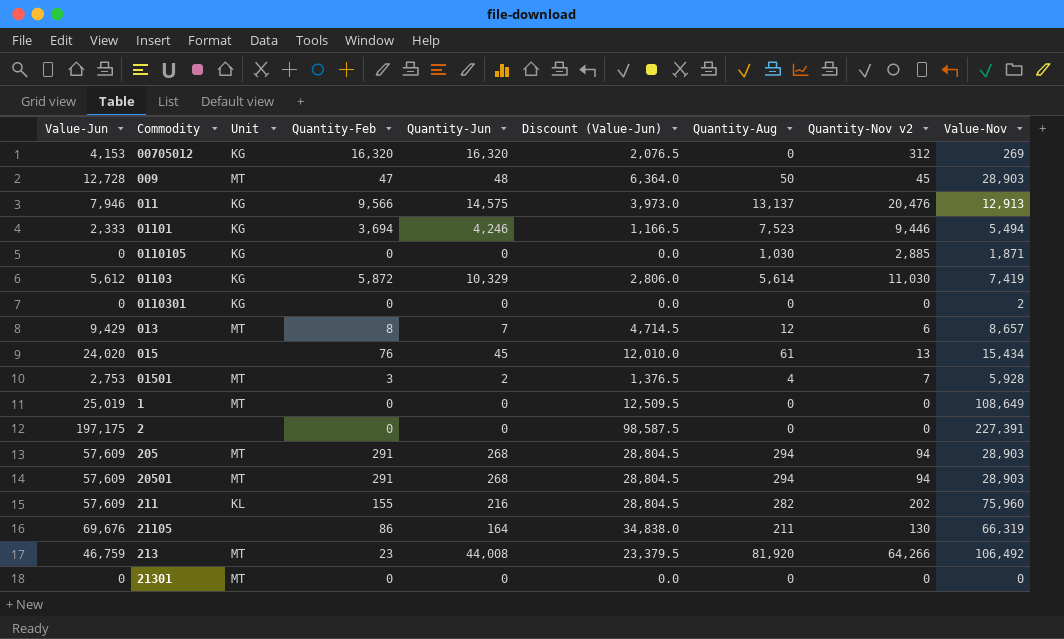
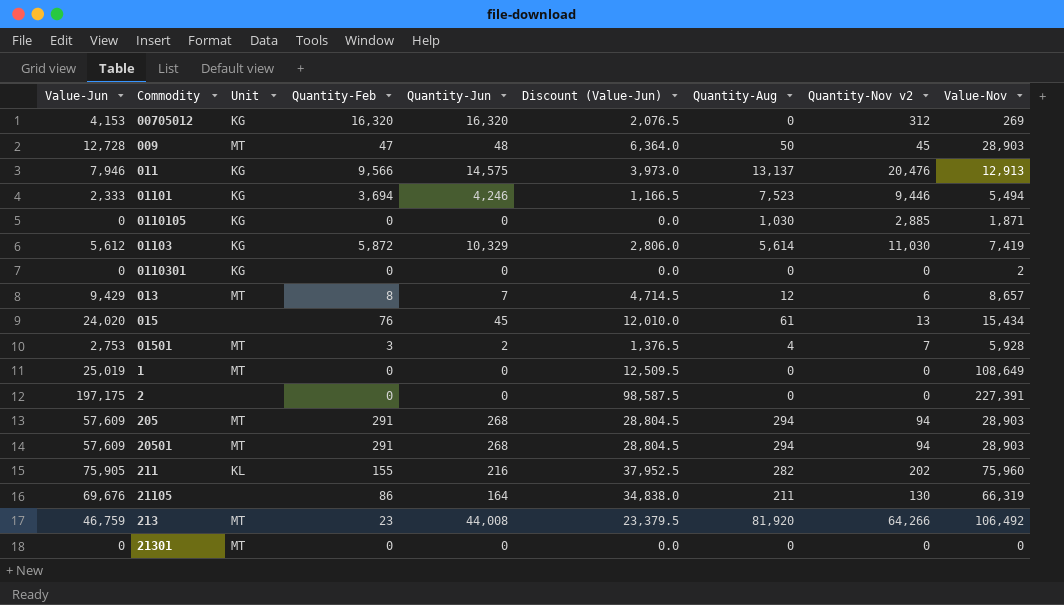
211 | Value-Jun: 57,609 -> 75,905
211 | Discount (Value-Jun): 28,804.5 -> 37,952.5

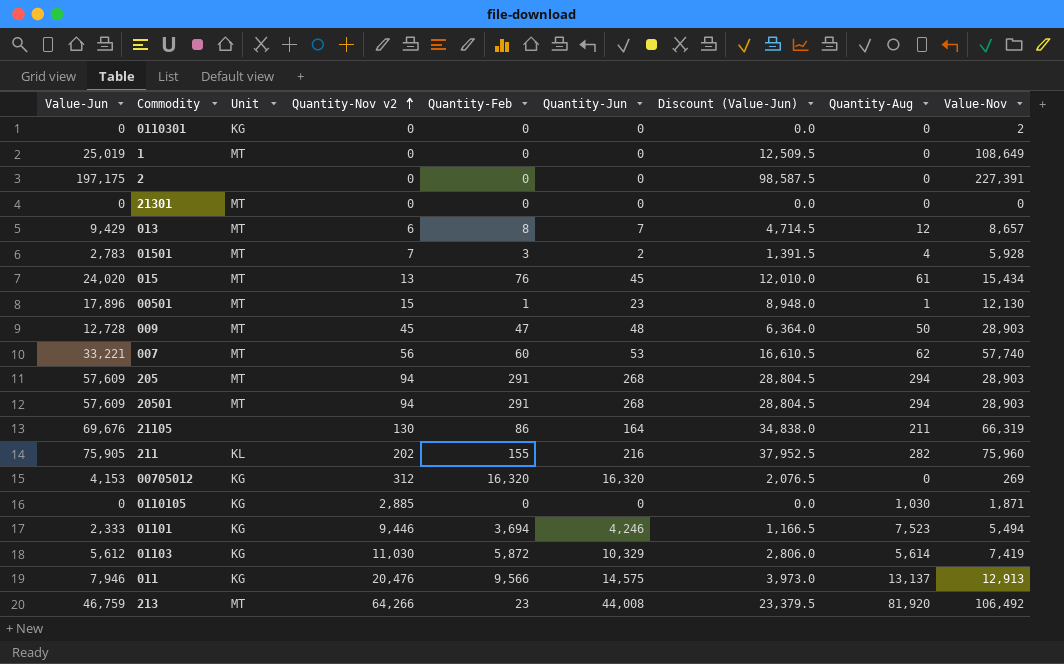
row order: none -> Quantity-Nov v2 ascending
column Quantity-Nov v2 | position: 8 -> 4
01501 | Value-Jun: 2,753 -> 2,783
01501 | Discount (Value-Jun): 1,376.5 -> 1,391.5
015 | Unit: none -> MT
row 00501: none -> 17,896 | MT | 15 | 1 | 23 | 8,948.0 | 1 | 12,130
row 007: none -> 33,221 | MT | 56 | 60 | 53 | 16,610.5 | 62 | 57,740

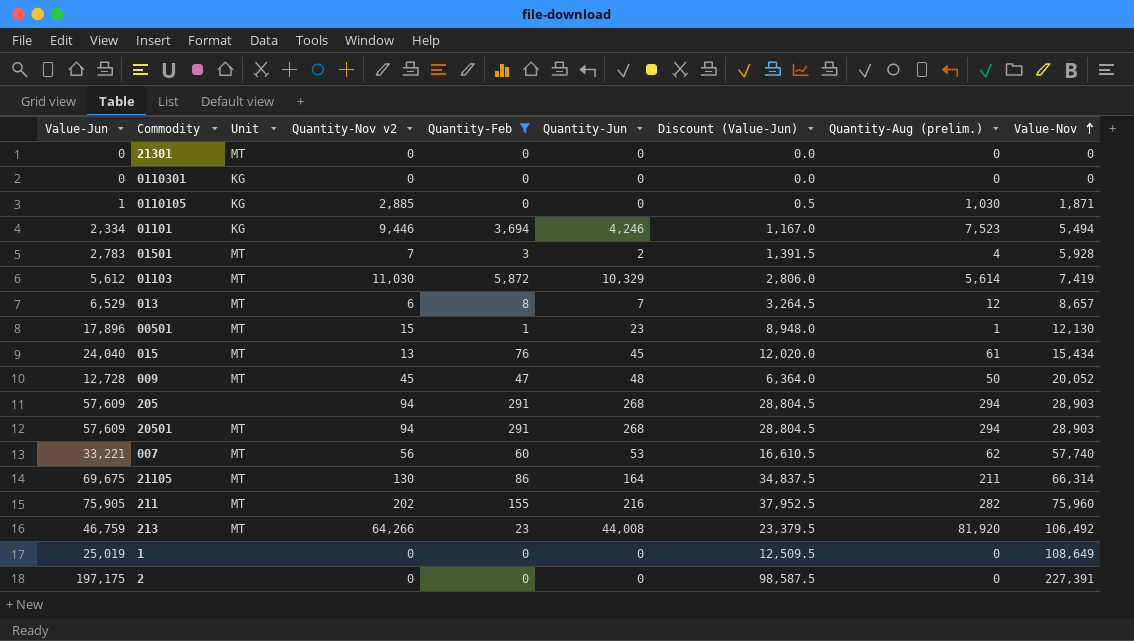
filter: none -> Quantity-Feb <= 5,872
row order: Quantity-Nov v2 ascending -> Value-Nov ascending
column name: Quantity-Aug -> Quantity-Aug (prelim.)
0110301 | Value-Nov: 2 -> 0
0110105 | Value-Jun: 0 -> 1
0110105 | Discount (Value-Jun): 0.0 -> 0.5
01101 | Value-Jun: 2,333 -> 2,334
01101 | Discount (Value-Jun): 1,166.5 -> 1,167.0
01103 | Unit: KG -> MT
013 | Value-Jun: 9,429 -> 6,529
013 | Discount (Value-Jun): 4,714.5 -> 3,264.5
015 | Value-Jun: 24,020 -> 24,040
015 | Discount (Value-Jun): 12,010.0 -> 12,020.0
009 | Value-Nov: 28,903 -> 20,052
205 | Unit: MT -> none
21105 | Value-Jun: 69,676 -> 69,675
21105 | Unit: none -> MT
21105 | Discount (Value-Jun): 34,838.0 -> 34,837.5
21105 | Value-Nov: 66,319 -> 66,314
211 | Unit: KL -> MT
1 | Unit: MT -> none

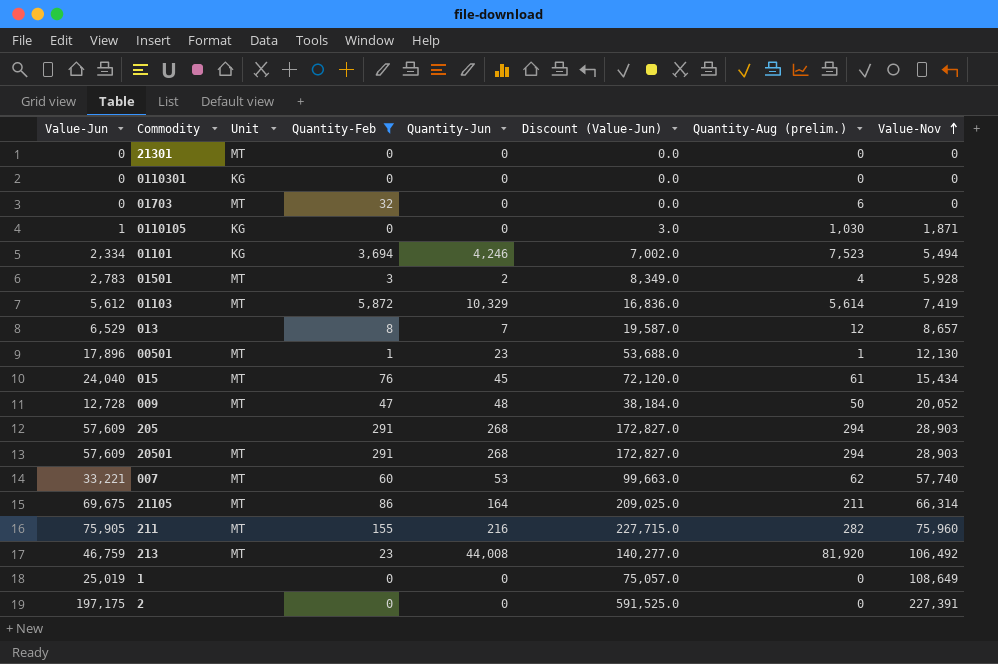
column Quantity-Nov v2 | position: 4 -> none
column Discount (Value-Jun) | formula: [Value-Jun] * 0.5 -> [Value-Jun] * 3
row 01703: none -> 0 | MT | 32 | 0 | 0.0 | 6 | 0
013 | Unit: MT -> none

